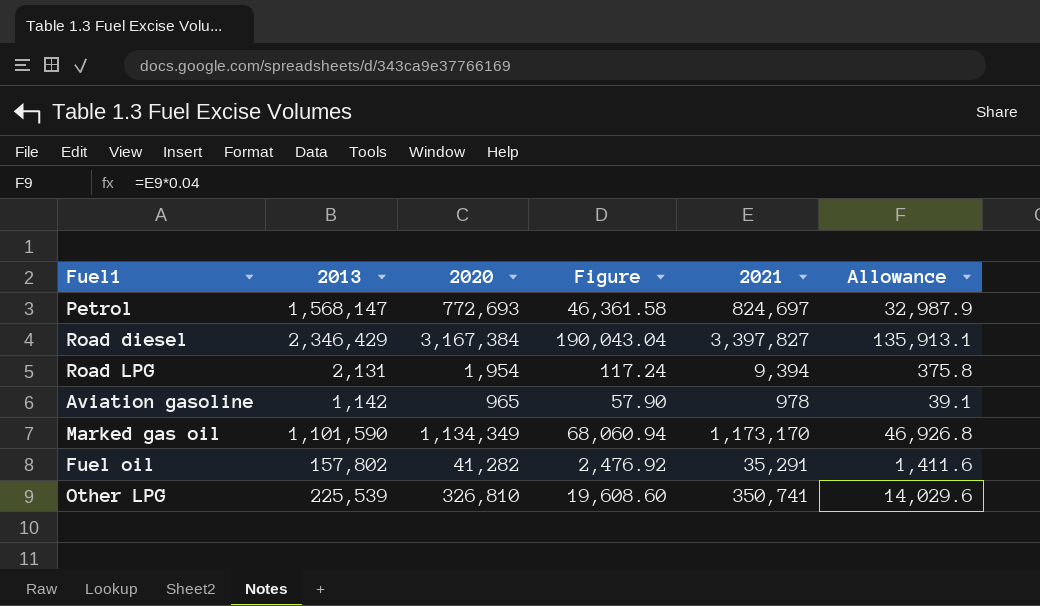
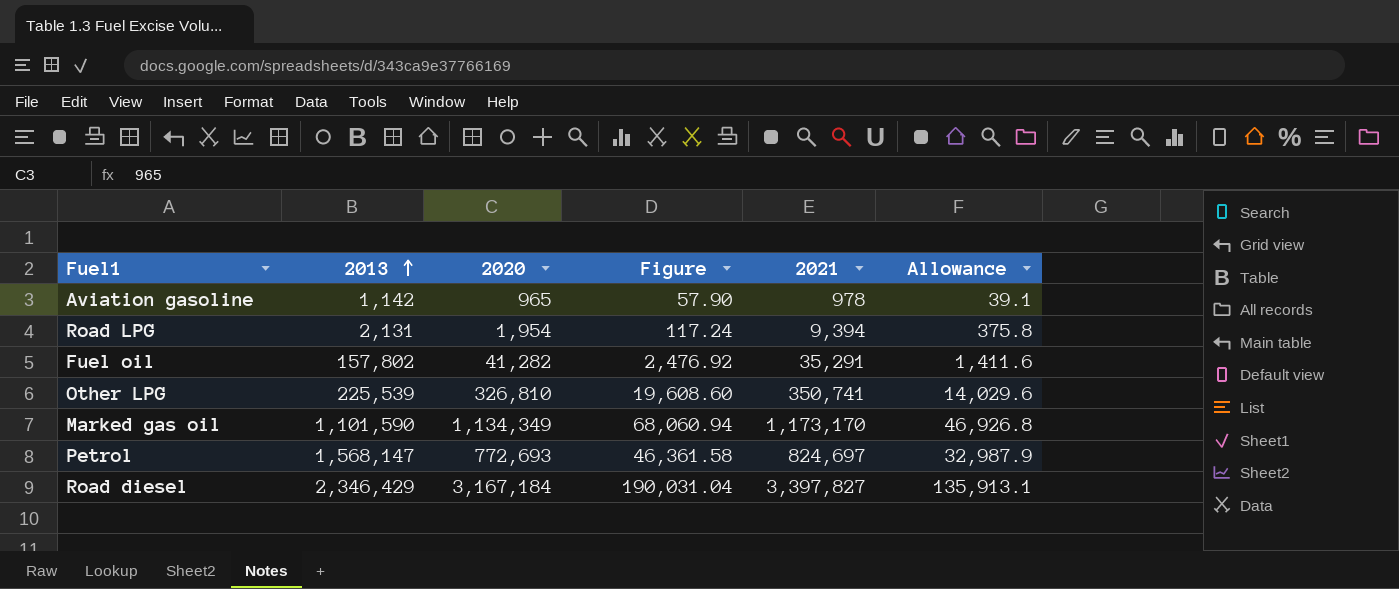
row order: none -> 2013 ascending
Road diesel | 2020: 3,167,384 -> 3,167,184
Road diesel | Figure: 190,043.04 -> 190,031.04

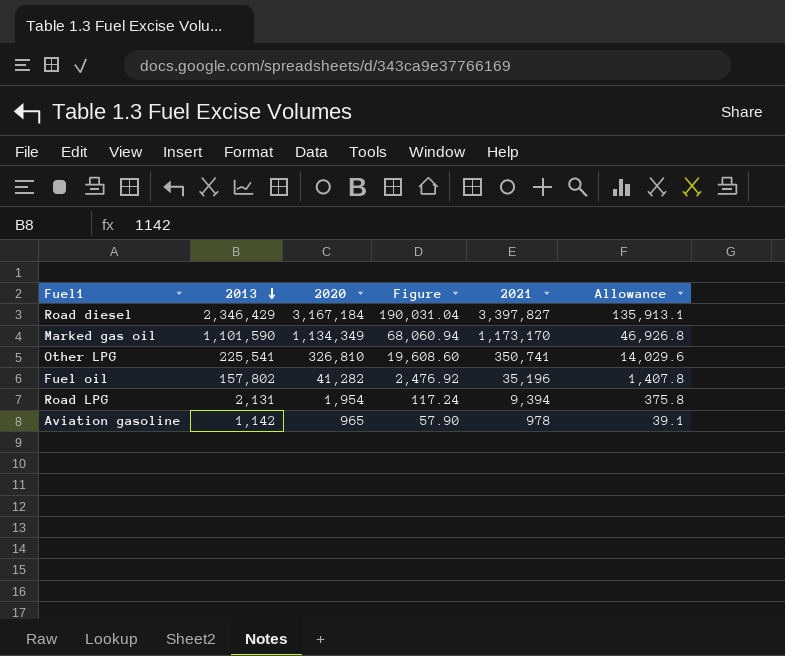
row order: 2013 ascending -> 2013 descending
row Petrol: 1,568,147 | 772,693 | 46,361.58 | 824,697 | 32,987.9 -> none
Other LPG | 2013: 225,539 -> 225,541
Fuel oil | 2021: 35,291 -> 35,196
Fuel oil | Allowance: 1,411.6 -> 1,407.8

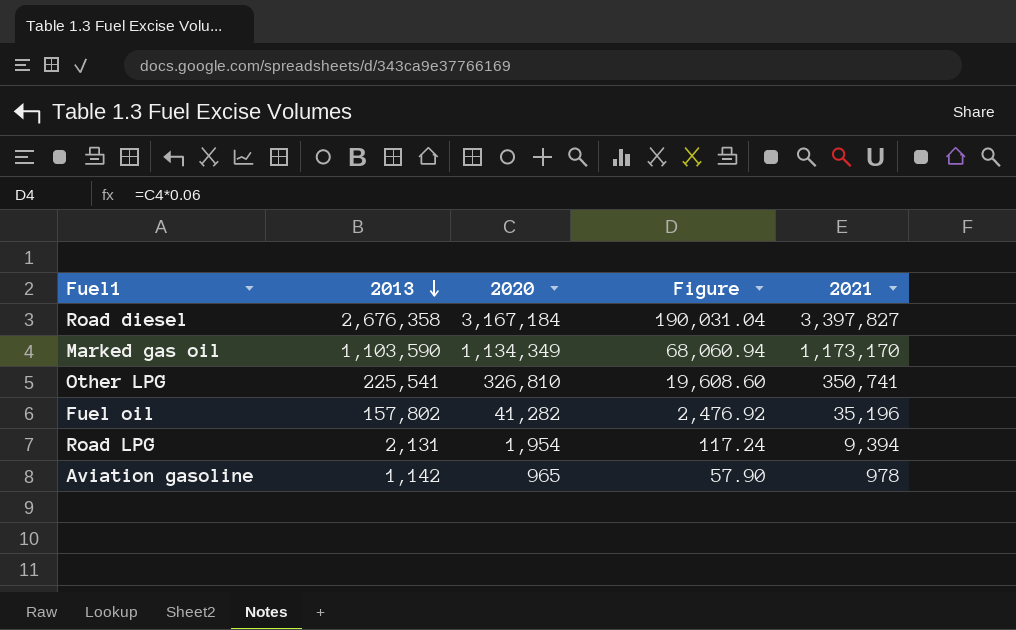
column Allowance | formula: [2021] * 0.04 -> none
Road diesel | 2013: 2,346,429 -> 2,676,358
Marked gas oil | 2013: 1,101,590 -> 1,103,590

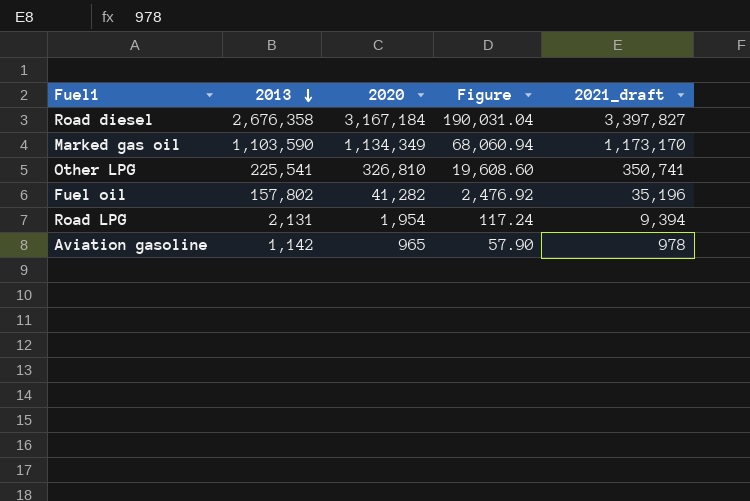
column name: 2021 -> 2021_draft

